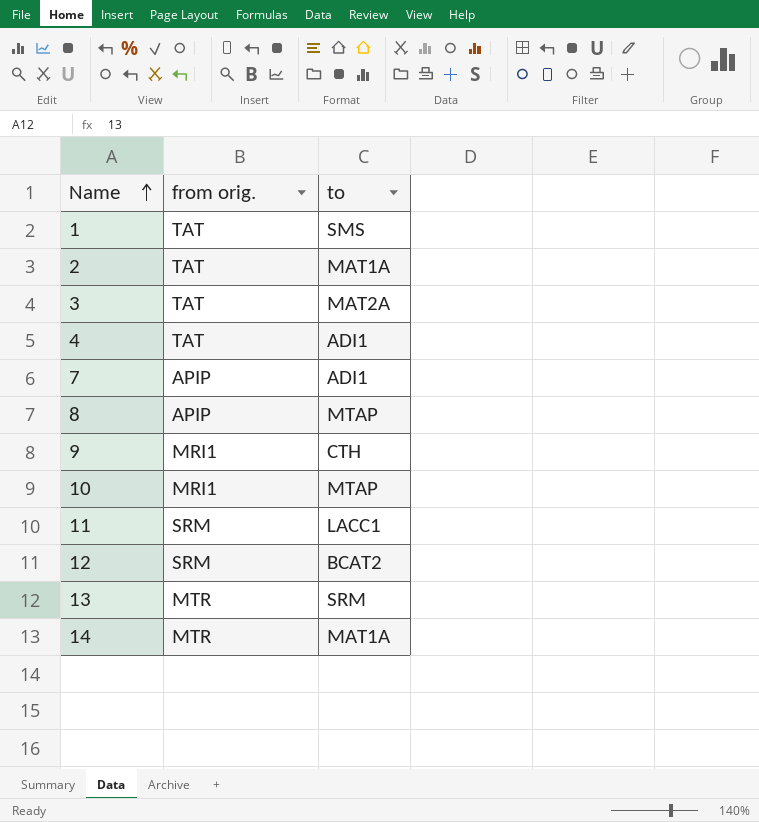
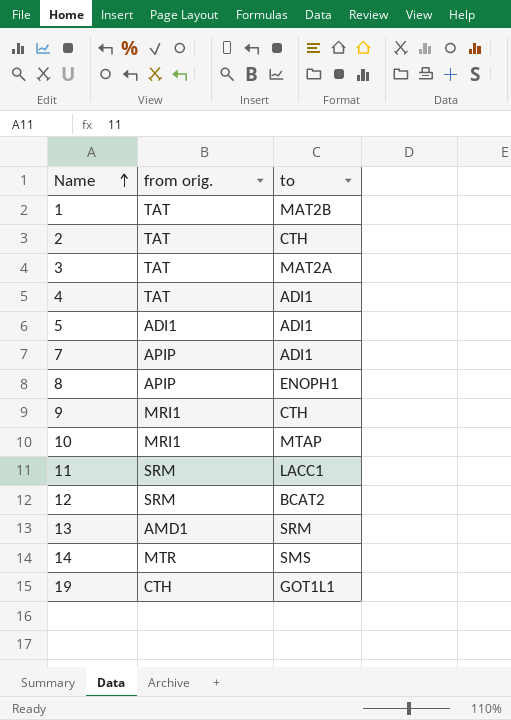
1 | to: SMS -> MAT2B
2 | to: MAT1A -> CTH
row 5: none -> ADI1 | ADI1
8 | to: MTAP -> ENOPH1
13 | from orig.: MTR -> AMD1
14 | to: MAT1A -> SMS
row 19: none -> CTH | GOT1L1

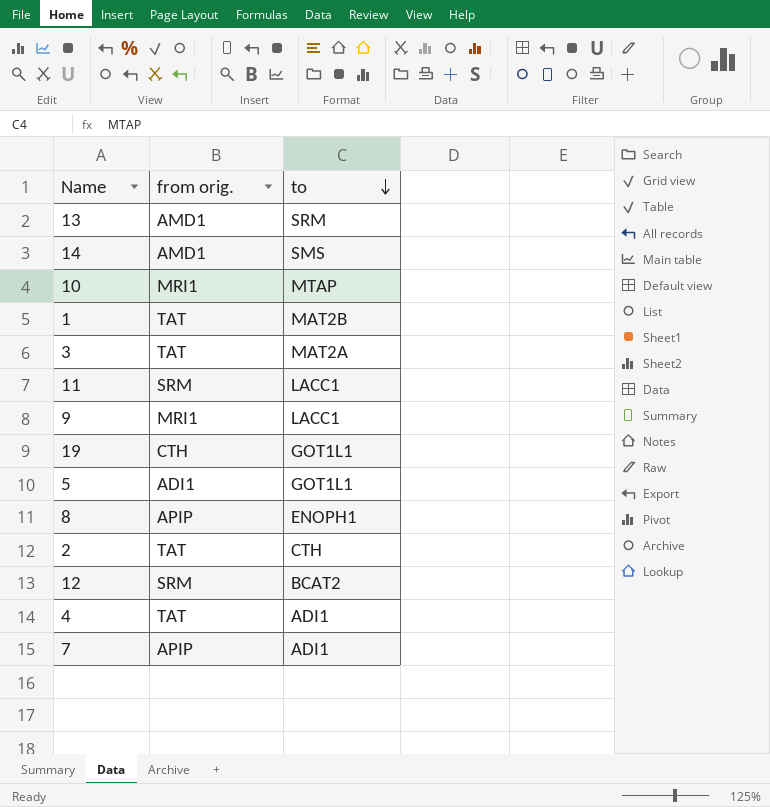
row order: Name ascending -> to descending
14 | from orig.: MTR -> AMD1
9 | to: CTH -> LACC1
5 | to: ADI1 -> GOT1L1

